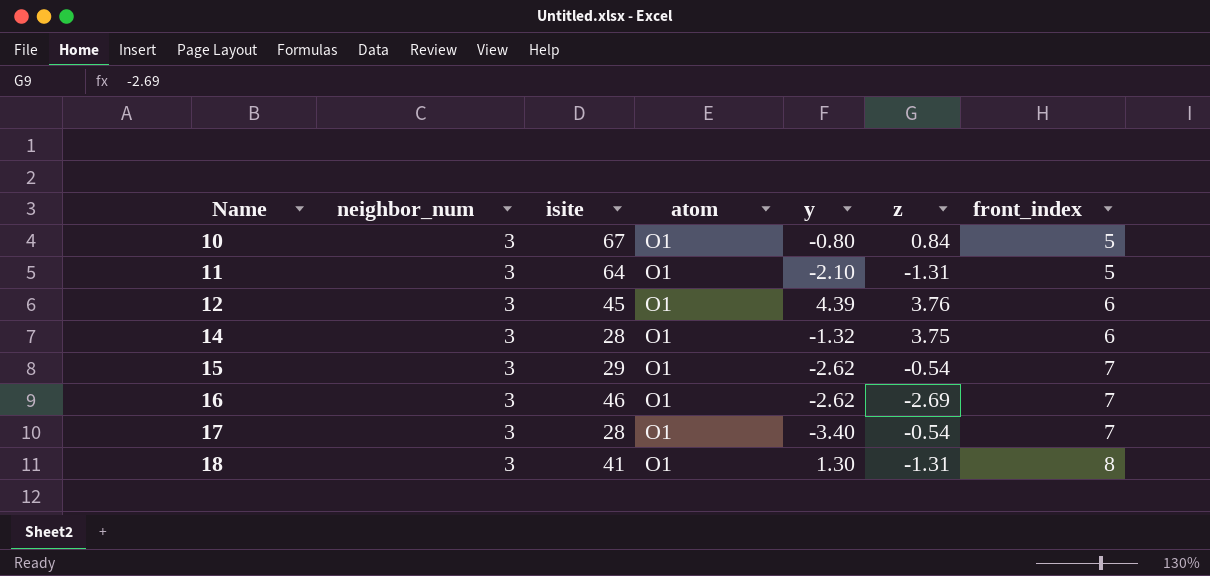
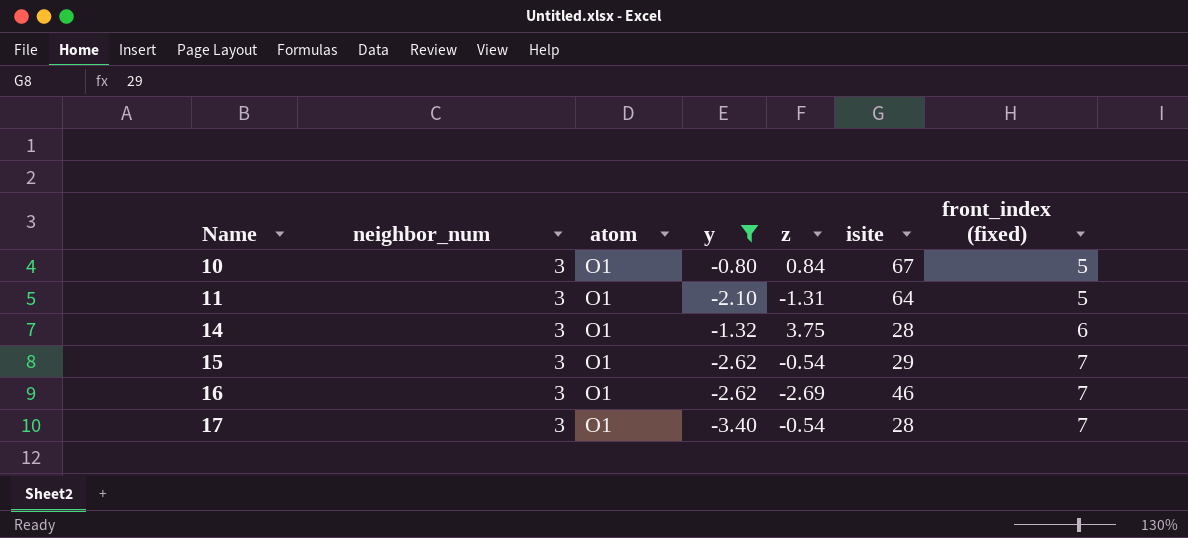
filter: none -> y <= -0.80
column isite | position: 3 -> 6
column name: front_index -> front_index (fixed)

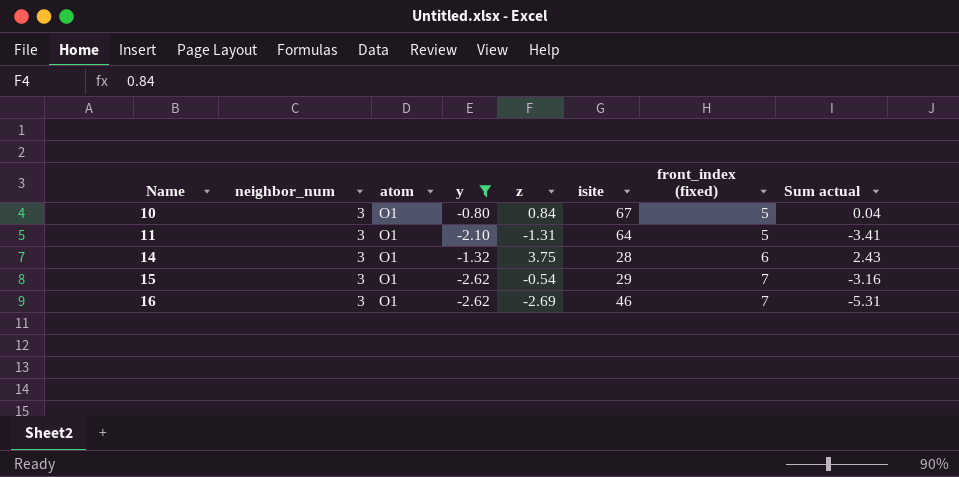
column Sum actual | formula: none -> [y] + [z]
row 17: 3 | O1 | -3.40 | -0.54 | 28 | 7 -> none

